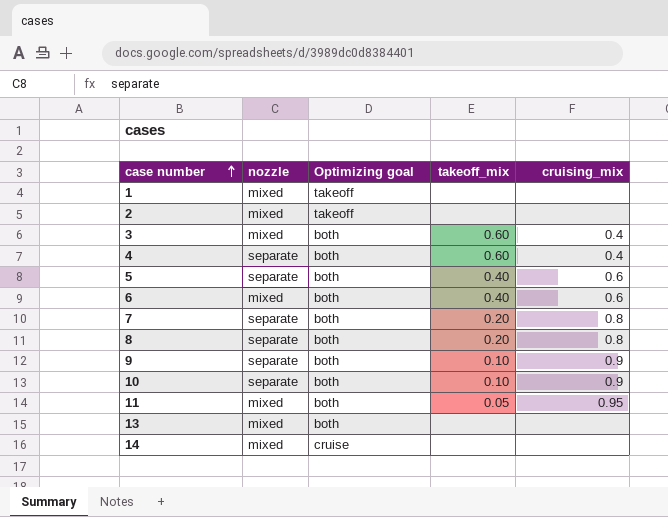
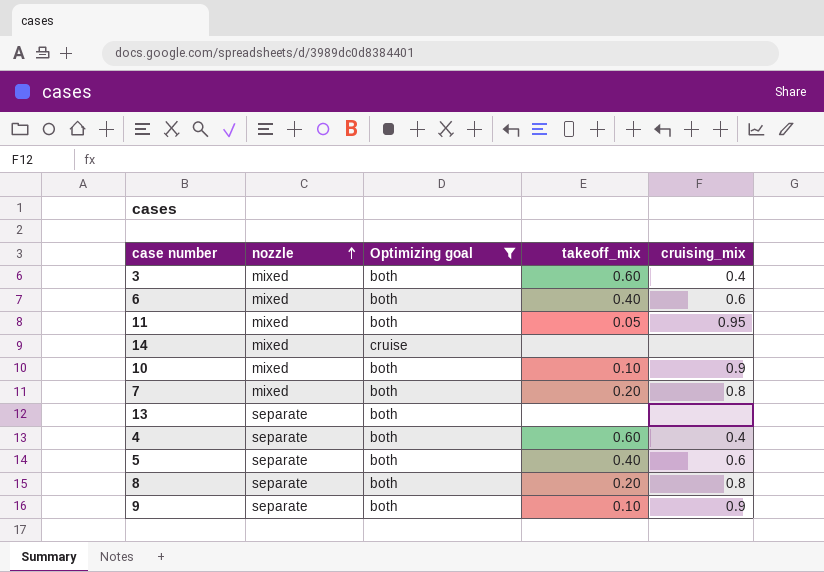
filter: none -> Optimizing goal != takeoff
row order: case number ascending -> nozzle ascending
10 | nozzle: separate -> mixed
7 | nozzle: separate -> mixed
13 | nozzle: mixed -> separate

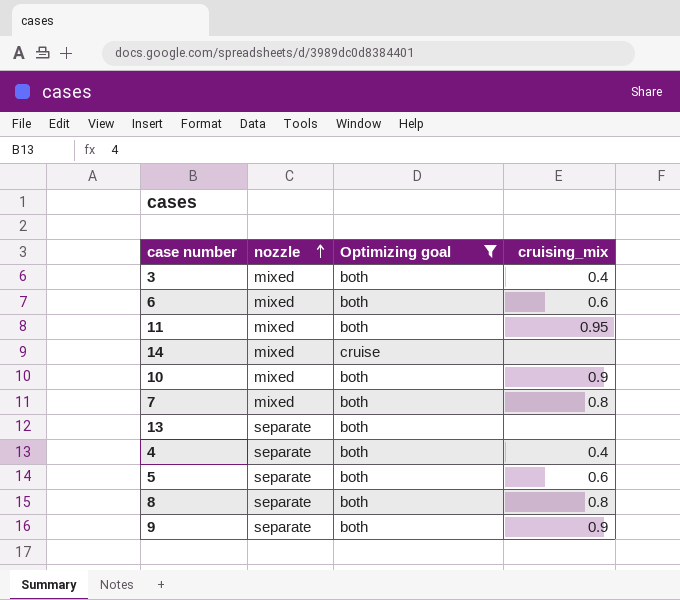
column takeoff_mix | position: 4 -> none

